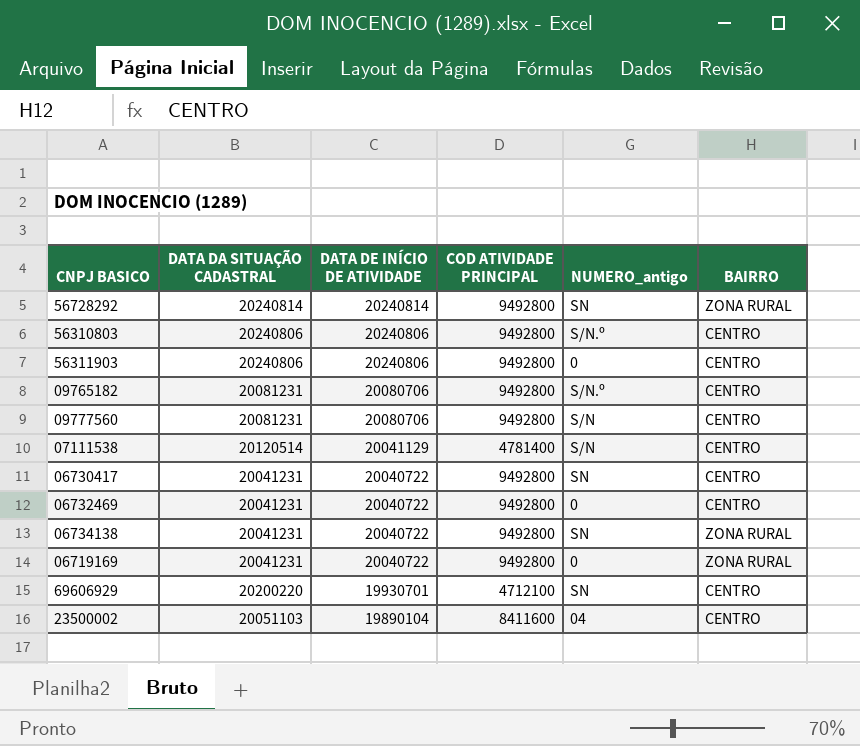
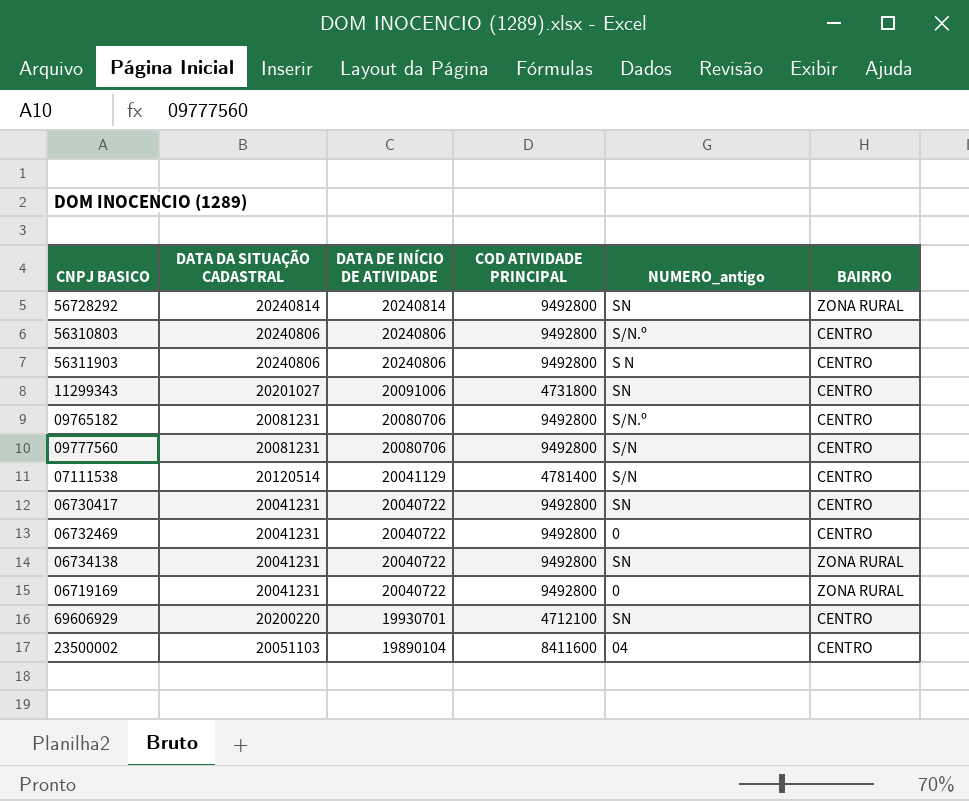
56311903 | NUMERO_antigo: 0 -> S N
row 11299343: none -> 20201027 | 20091006 | 4731800 | SN | CENTRO

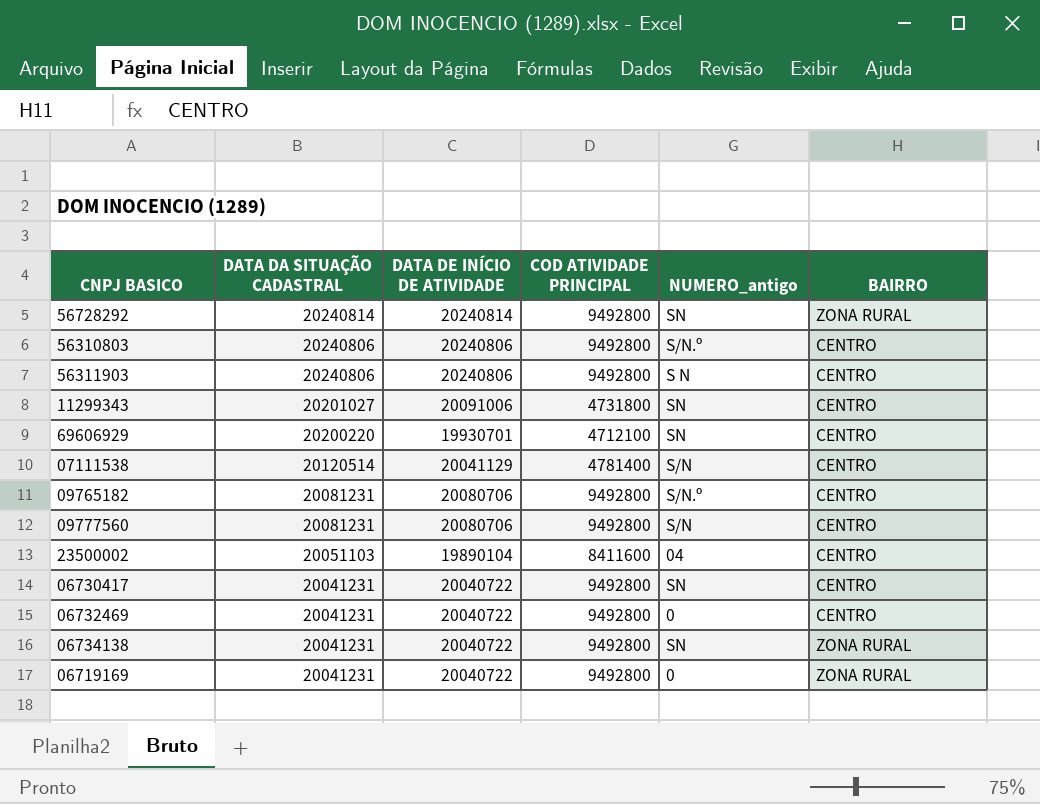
row order: DATA DE INÍCIO DE ATIVIDADE descending -> DATA DA SITUAÇÃO CADASTRAL descending

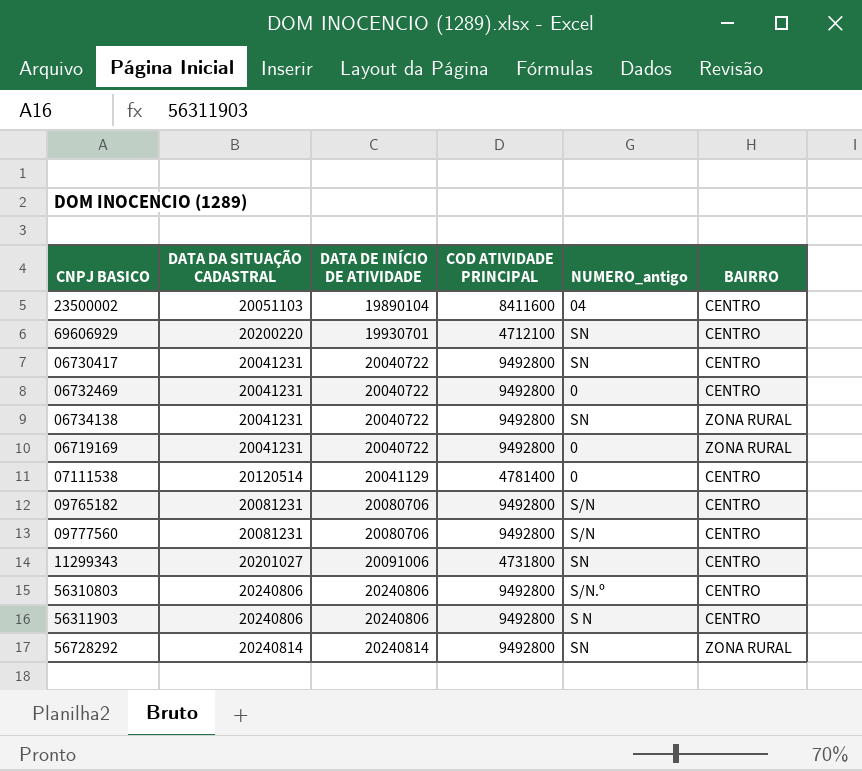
row order: DATA DA SITUAÇÃO CADASTRAL descending -> DATA DE INÍCIO DE ATIVIDADE ascending
07111538 | NUMERO_antigo: S/N -> 0
09765182 | NUMERO_antigo: S/N.º -> S/N

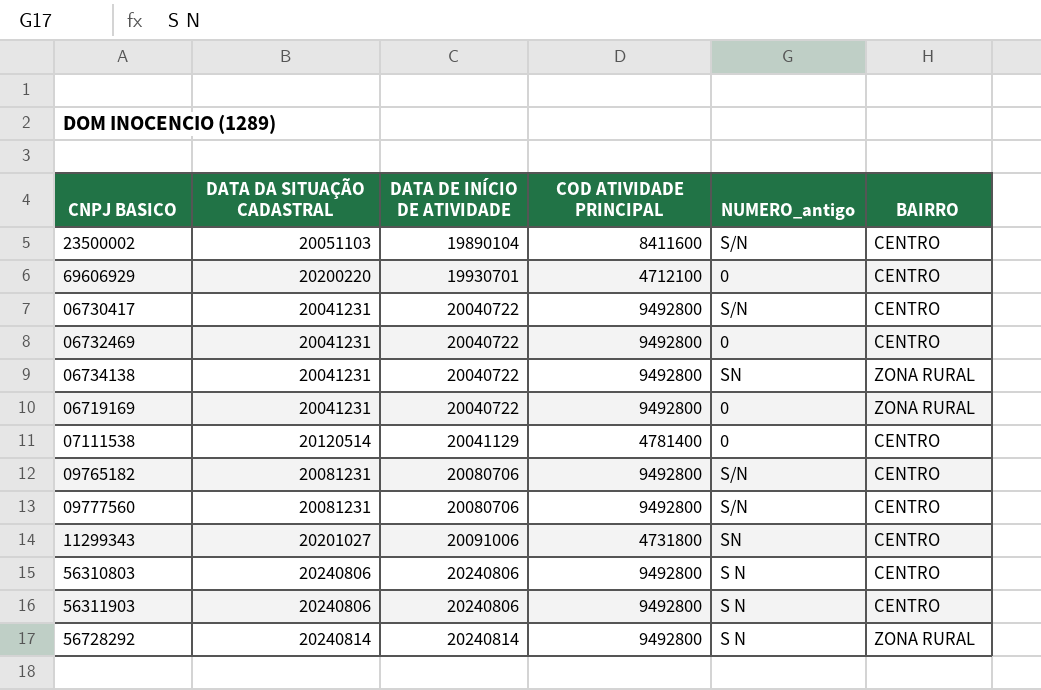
23500002 | NUMERO_antigo: 04 -> S/N
69606929 | NUMERO_antigo: SN -> 0
06730417 | NUMERO_antigo: SN -> S/N
56310803 | NUMERO_antigo: S/N.º -> S N
56728292 | NUMERO_antigo: SN -> S N

